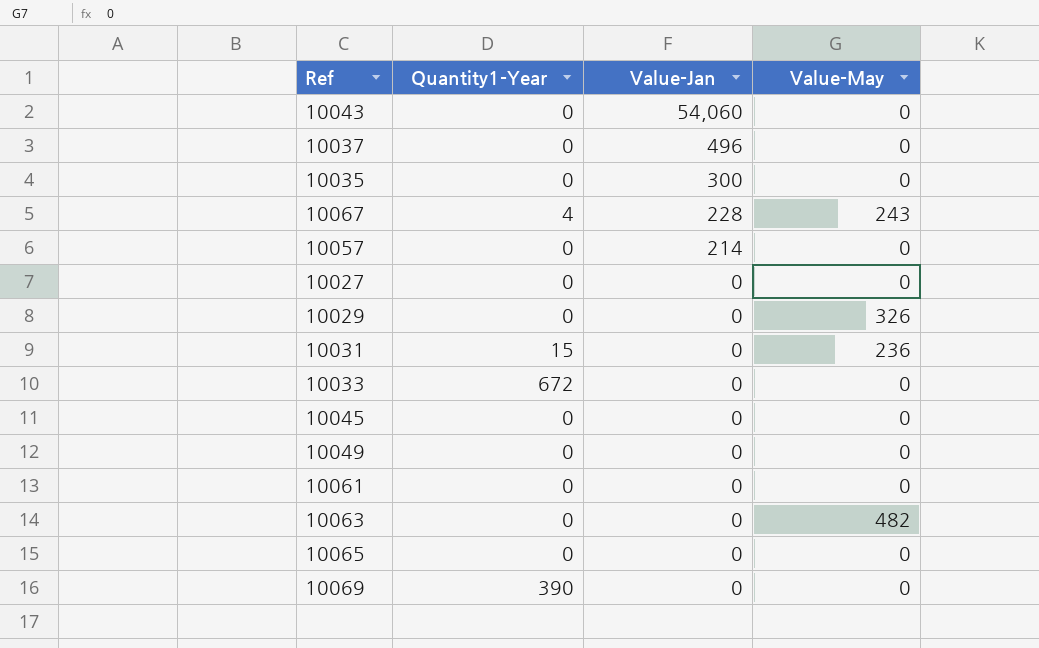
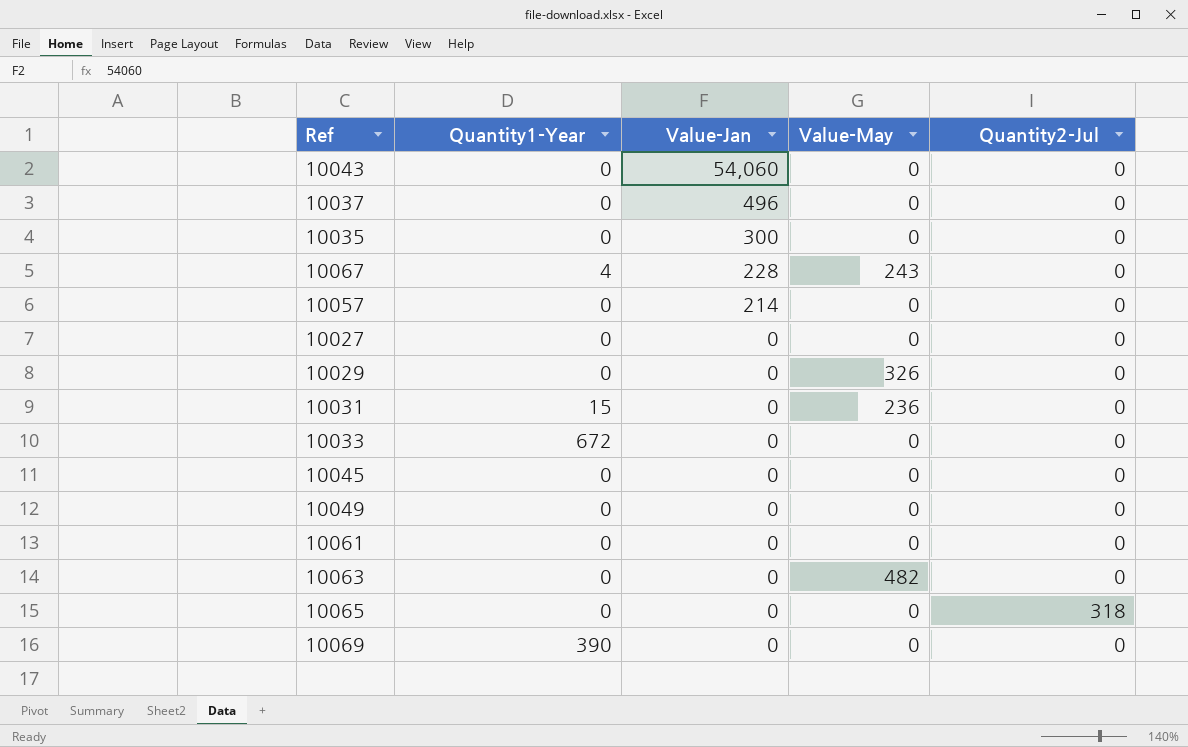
column Quantity2-Jul | position: none -> 5

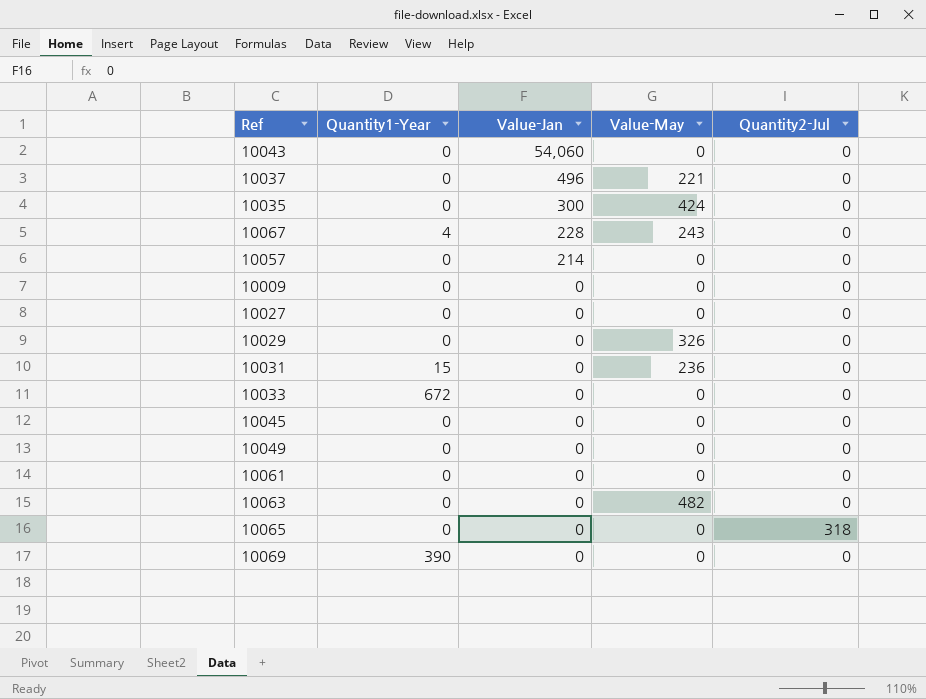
10037 | Value-May: 0 -> 221
10035 | Value-May: 0 -> 424
row 10009: none -> 0 | 0 | 0 | 0

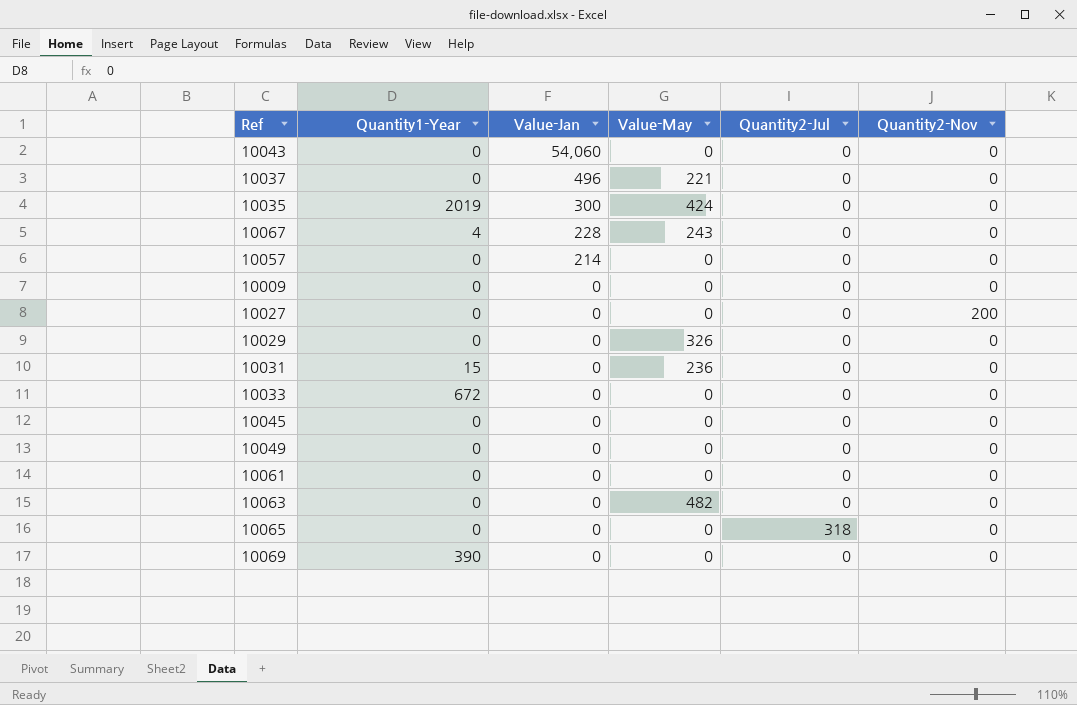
column Quantity2-Nov | position: none -> 6
10035 | Quantity1-Year: 0 -> 2019

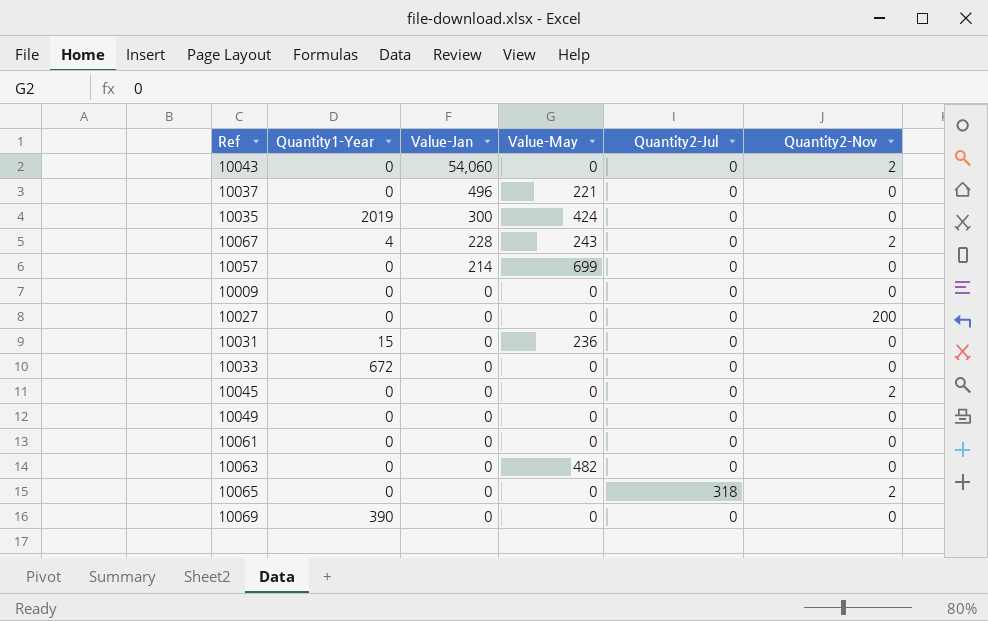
row 10029: 0 | 0 | 326 | 0 | 0 -> none
10043 | Quantity2-Nov: 0 -> 2
10067 | Quantity2-Nov: 0 -> 2
10057 | Value-May: 0 -> 699
10045 | Quantity2-Nov: 0 -> 2
10065 | Quantity2-Nov: 0 -> 2

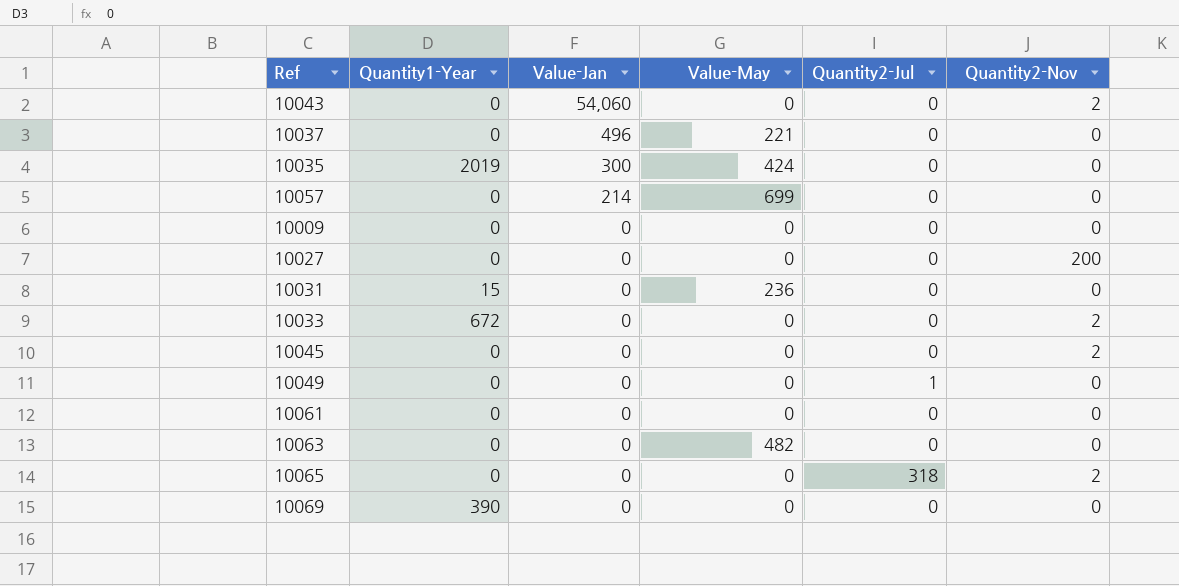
row 10067: 4 | 228 | 243 | 0 | 2 -> none
10033 | Quantity2-Nov: 0 -> 2
10049 | Quantity2-Jul: 0 -> 1

